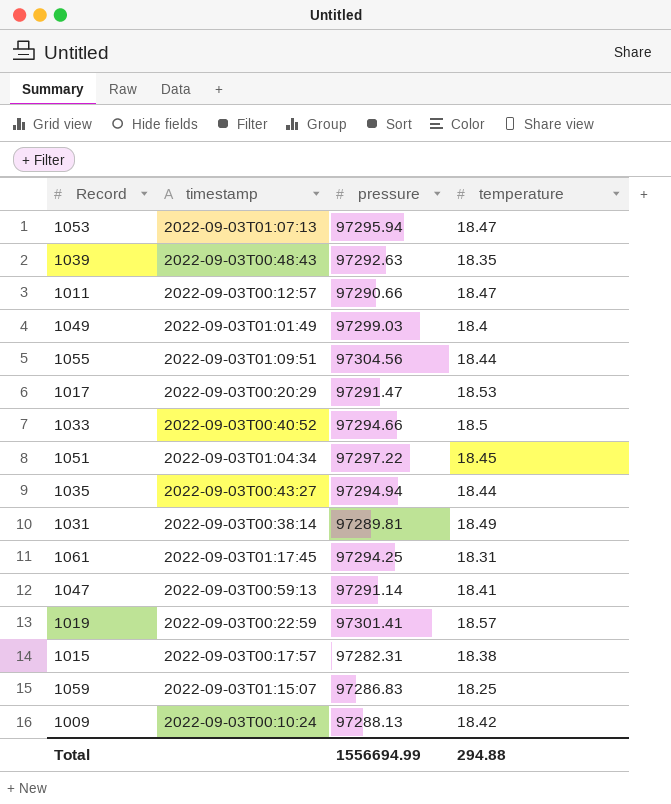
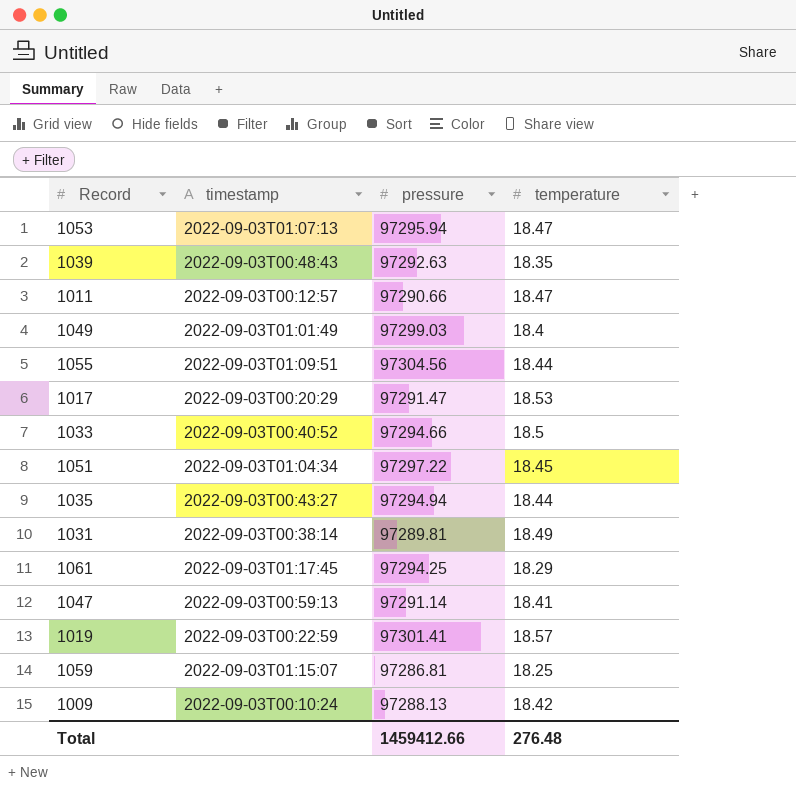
row 1015: 2022-09-03T00:17:57 | 97282.31 | 18.38 -> none
1061 | temperature: 18.31 -> 18.29
1059 | pressure: 97286.83 -> 97286.81
Total | pressure: 1556694.99 -> 1459412.66
Total | temperature: 294.88 -> 276.48

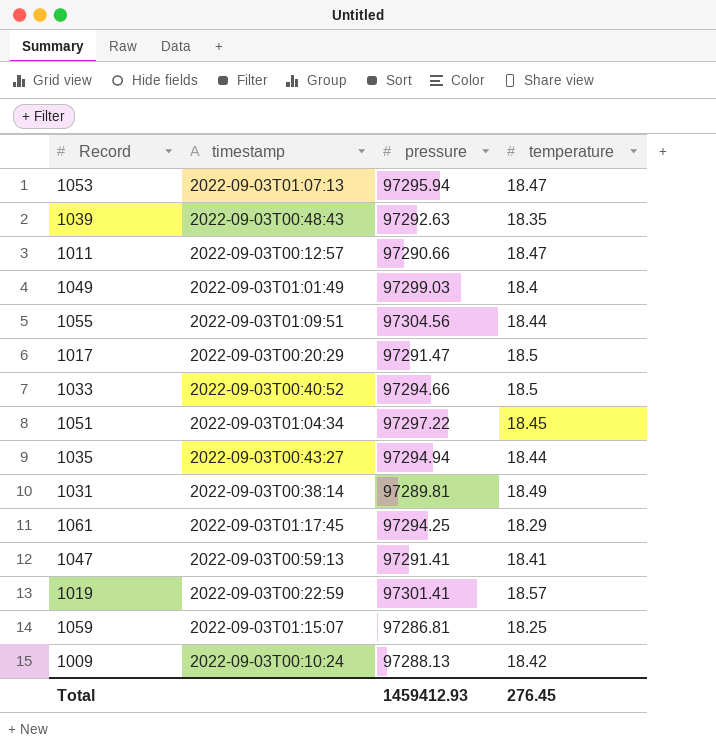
1017 | temperature: 18.53 -> 18.5
1047 | pressure: 97291.14 -> 97291.41
Total | pressure: 1459412.66 -> 1459412.93
Total | temperature: 276.48 -> 276.45

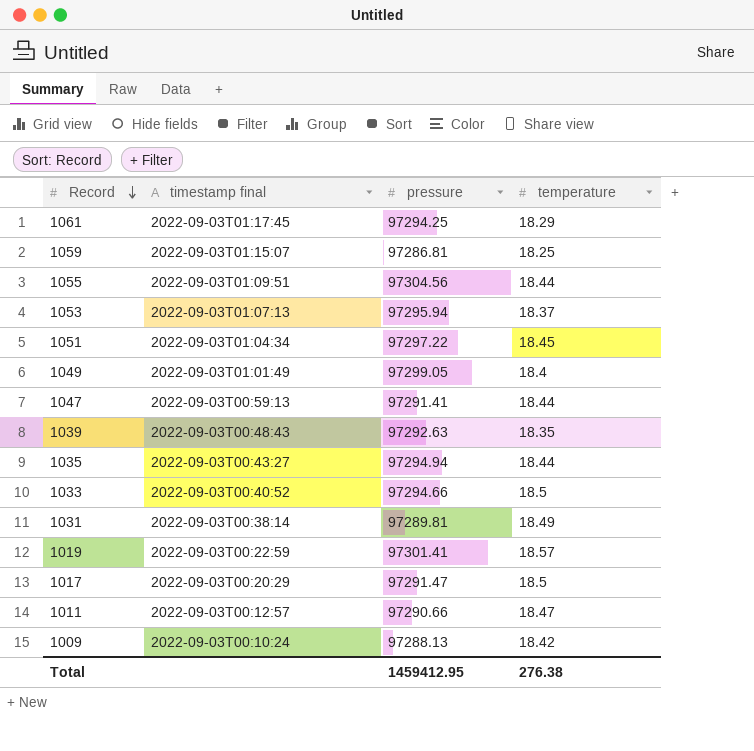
row order: none -> Record descending
column name: timestamp -> timestamp final
1053 | temperature: 18.47 -> 18.37
1049 | pressure: 97299.03 -> 97299.05
1047 | temperature: 18.41 -> 18.44
Total | pressure: 1459412.93 -> 1459412.95
Total | temperature: 276.45 -> 276.38

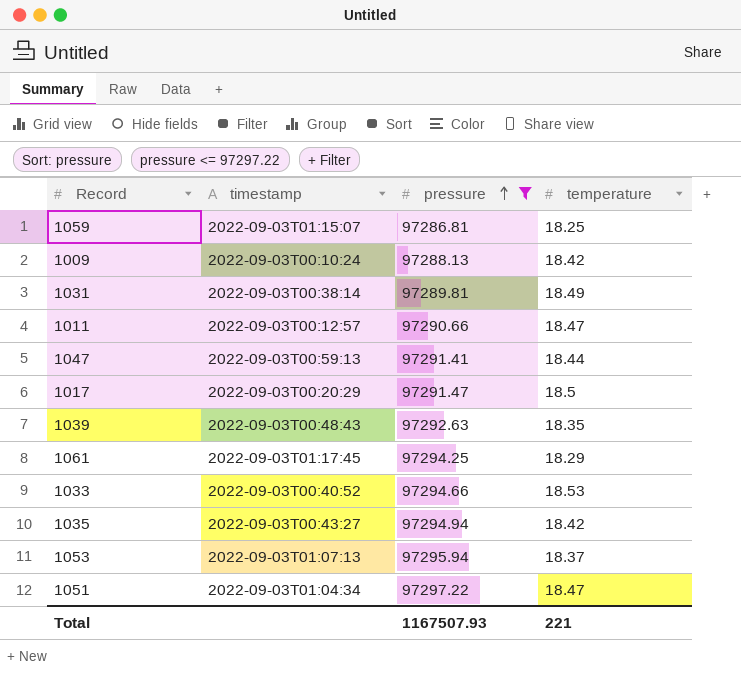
filter: none -> pressure <= 97297.22
row order: Record descending -> pressure ascending
column name: timestamp final -> timestamp
1033 | temperature: 18.5 -> 18.53
1035 | temperature: 18.44 -> 18.42
1051 | temperature: 18.45 -> 18.47
Total | pressure: 1459412.95 -> 1167507.93
Total | temperature: 276.38 -> 221

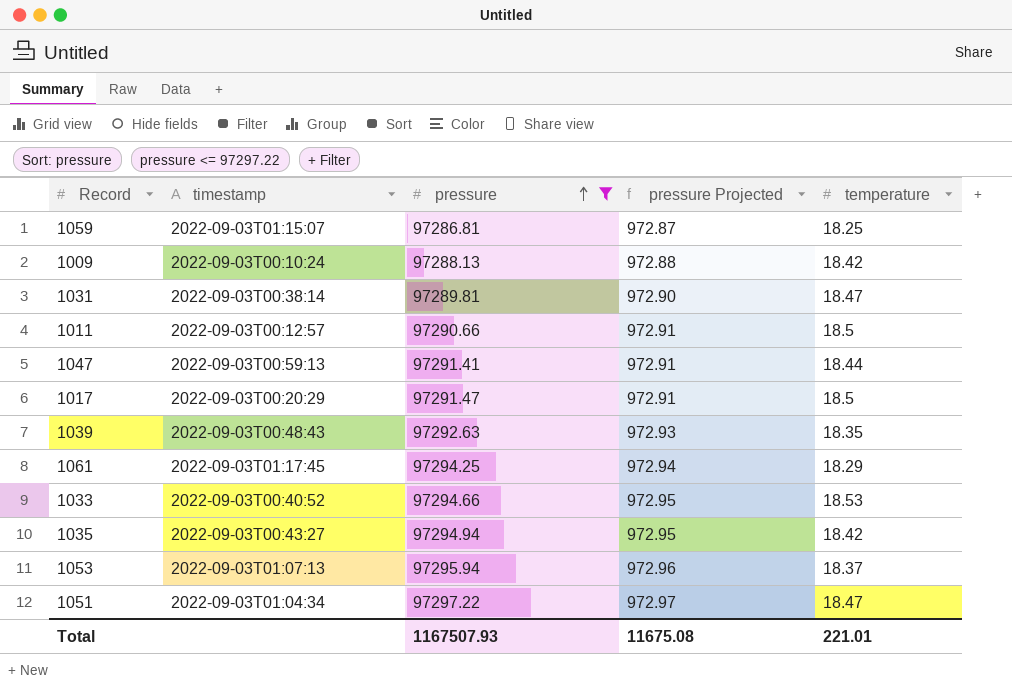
column pressure Projected | formula: none -> [pressure] * 0.01
1031 | temperature: 18.49 -> 18.47
1011 | temperature: 18.47 -> 18.5
Total | temperature: 221 -> 221.01

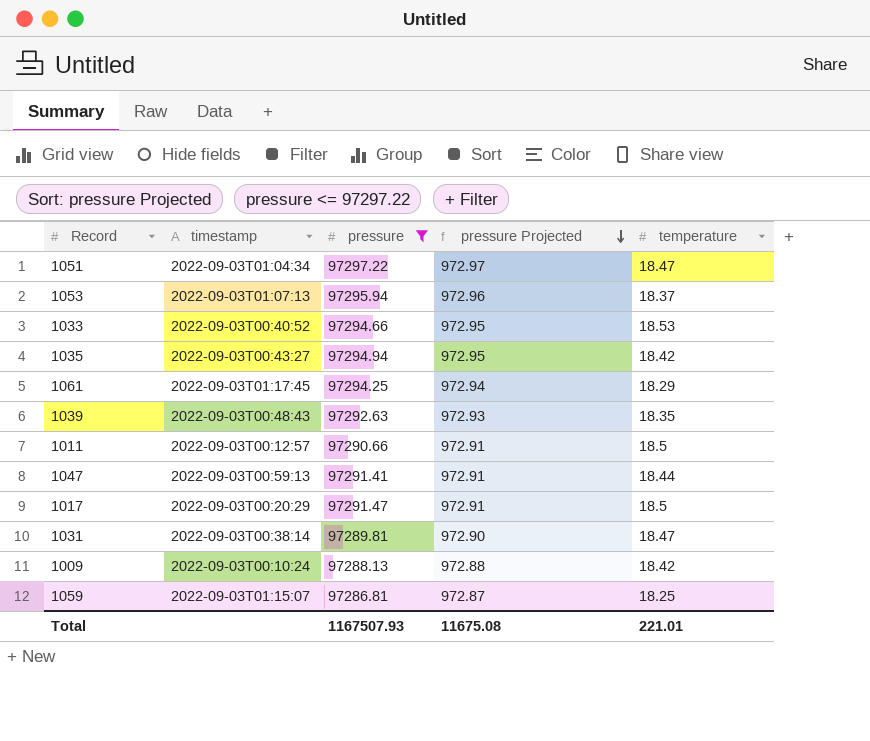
row order: pressure ascending -> pressure Projected descending

